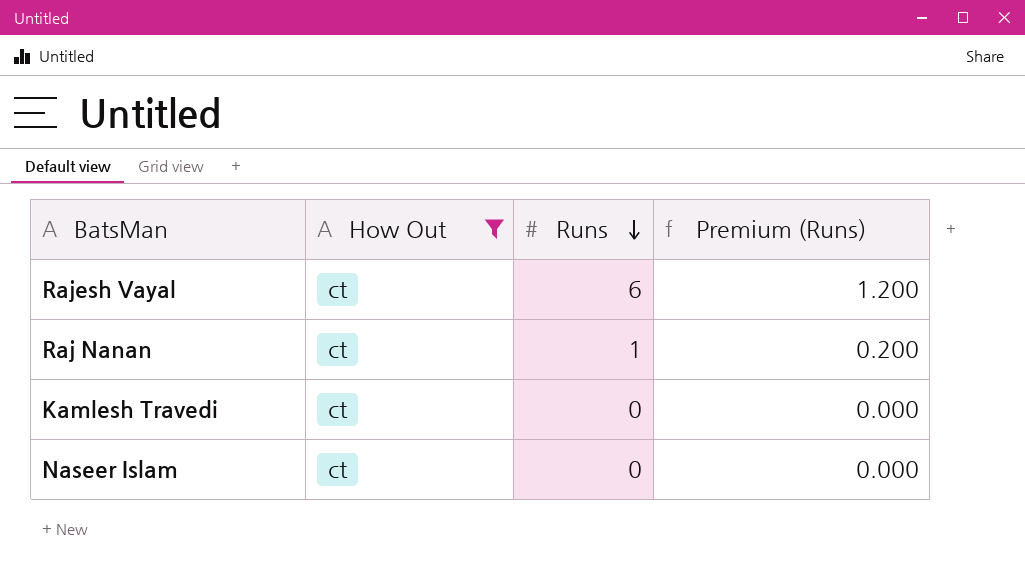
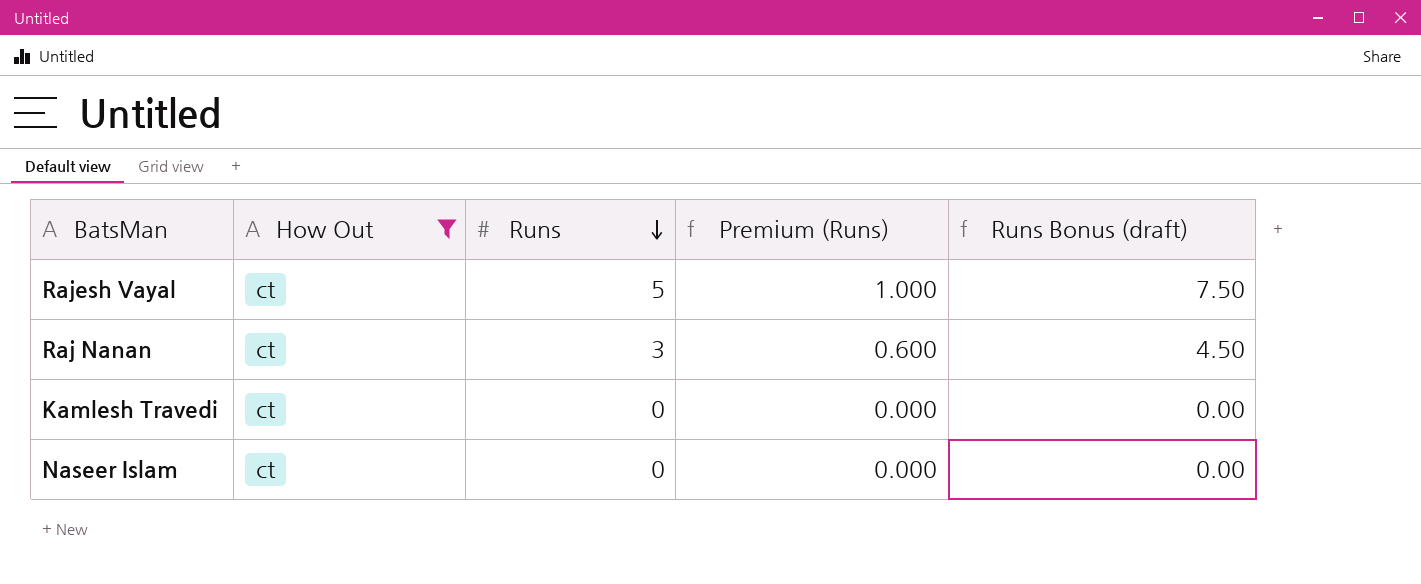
column Runs Bonus (draft) | formula: none -> [Runs] * 1.5
Rajesh Vayal | Runs: 6 -> 5
Rajesh Vayal | Premium (Runs): 1.200 -> 1.000
Raj Nanan | Runs: 1 -> 3
Raj Nanan | Premium (Runs): 0.200 -> 0.600

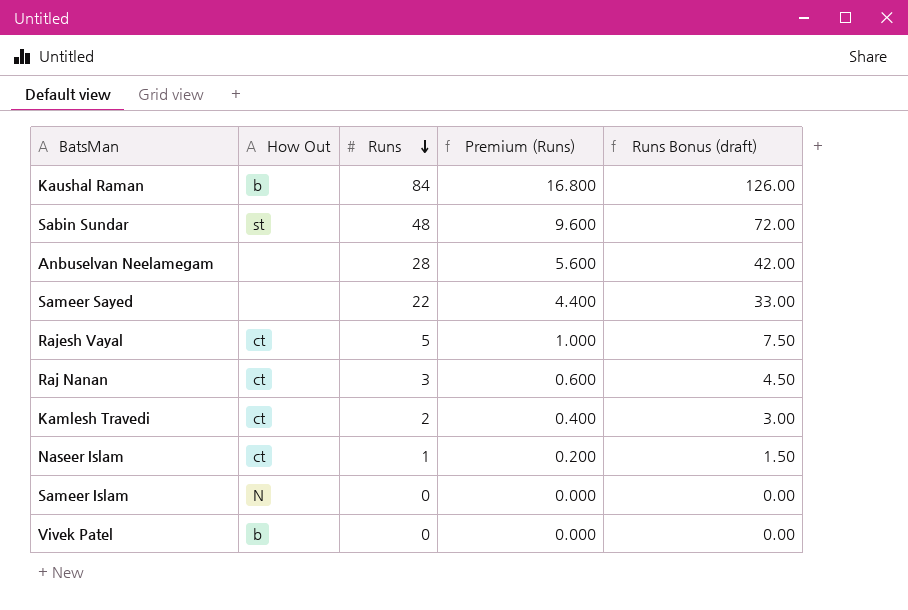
filter: How Out = ct -> none
Kamlesh Travedi | Runs: 0 -> 2
Kamlesh Travedi | Premium (Runs): 0.000 -> 0.400
Kamlesh Travedi | Runs Bonus (draft): 0.00 -> 3.00
Naseer Islam | Runs: 0 -> 1
Naseer Islam | Premium (Runs): 0.000 -> 0.200
Naseer Islam | Runs Bonus (draft): 0.00 -> 1.50

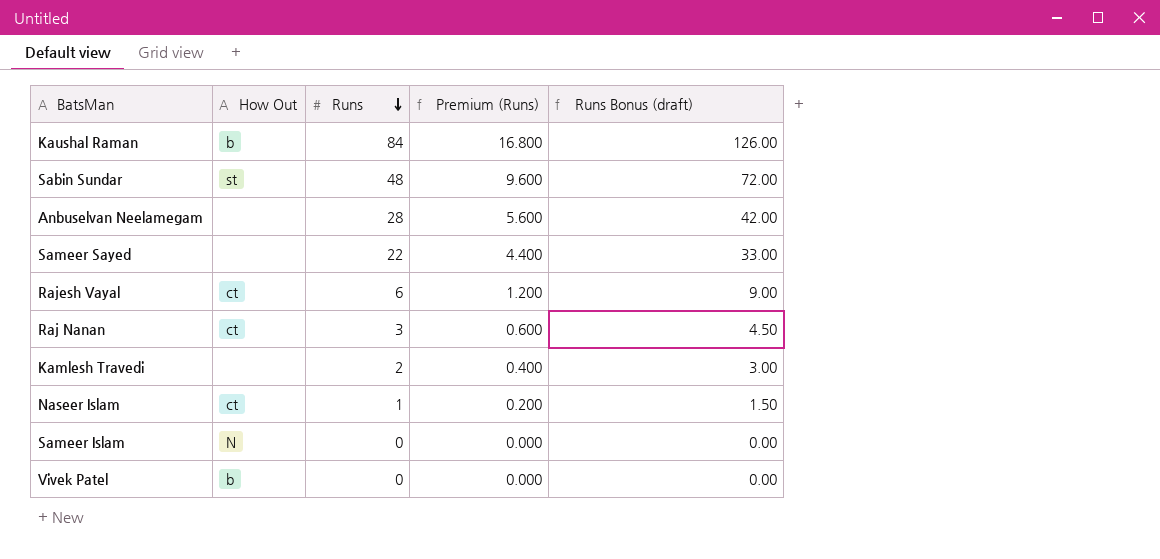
Rajesh Vayal | Runs: 5 -> 6
Rajesh Vayal | Premium (Runs): 1.000 -> 1.200
Rajesh Vayal | Runs Bonus (draft): 7.50 -> 9.00
Kamlesh Travedi | How Out: ct -> none

